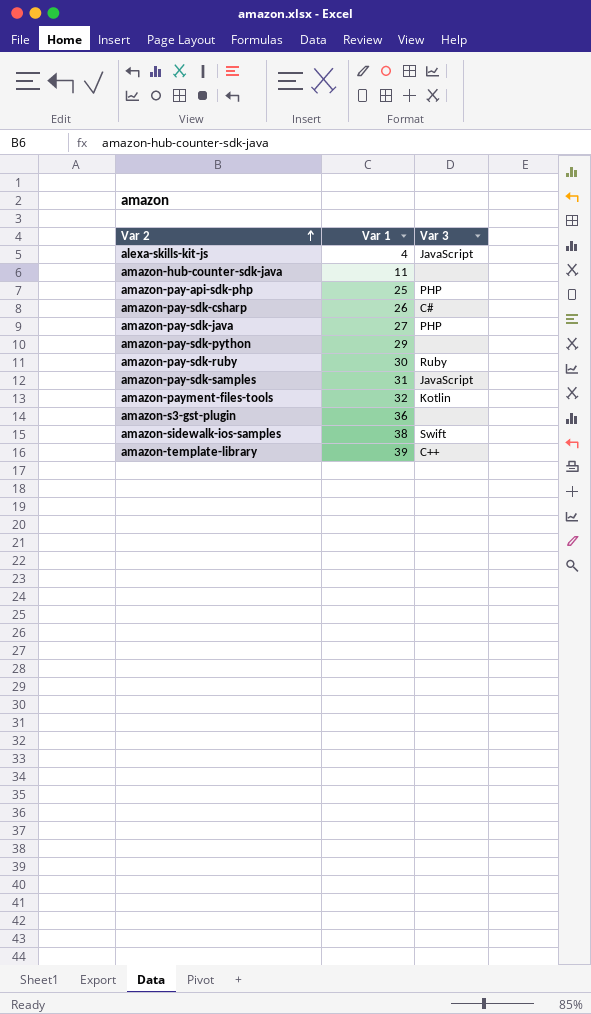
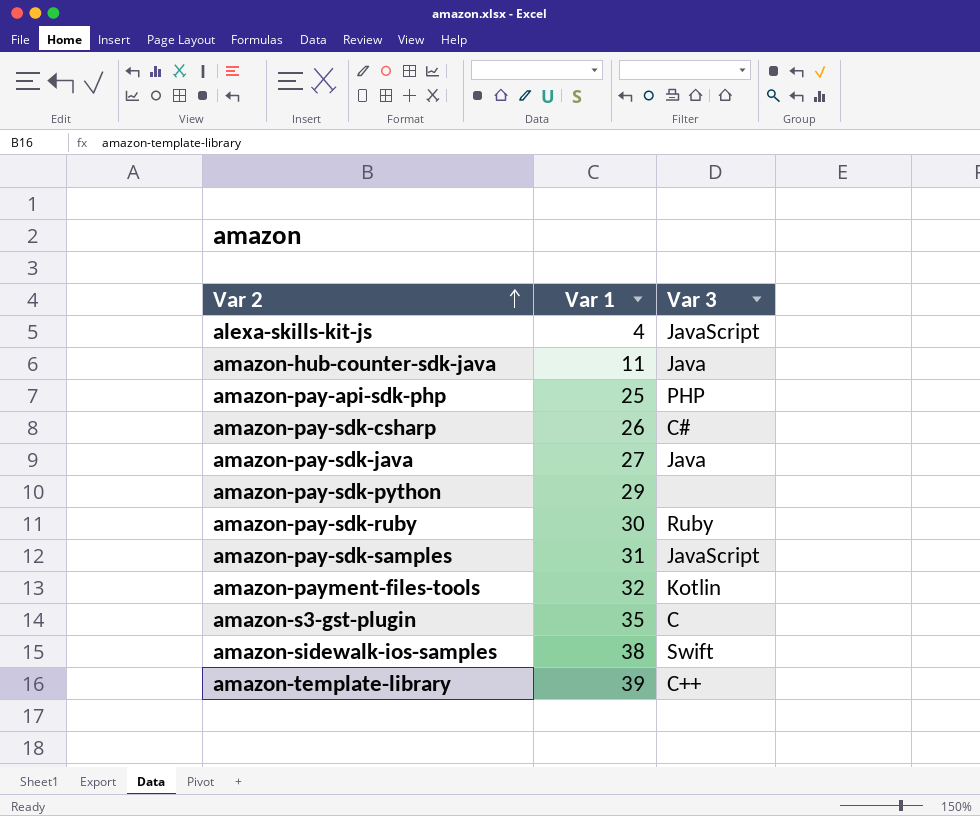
amazon-hub-counter-sdk-java | Var 3: none -> Java
amazon-pay-sdk-java | Var 3: PHP -> Java
amazon-s3-gst-plugin | Var 1: 36 -> 35
amazon-s3-gst-plugin | Var 3: none -> C

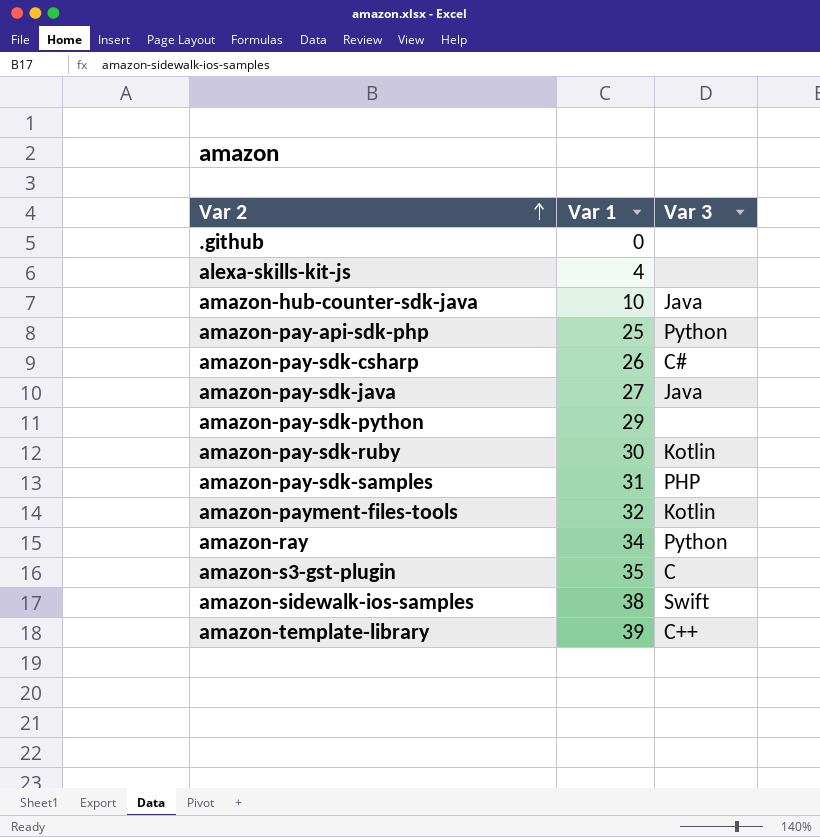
row .github: none -> 0 | none
alexa-skills-kit-js | Var 3: JavaScript -> none
amazon-hub-counter-sdk-java | Var 1: 11 -> 10
amazon-pay-api-sdk-php | Var 3: PHP -> Python
amazon-pay-sdk-ruby | Var 3: Ruby -> Kotlin
amazon-pay-sdk-samples | Var 3: JavaScript -> PHP
row amazon-ray: none -> 34 | Python

